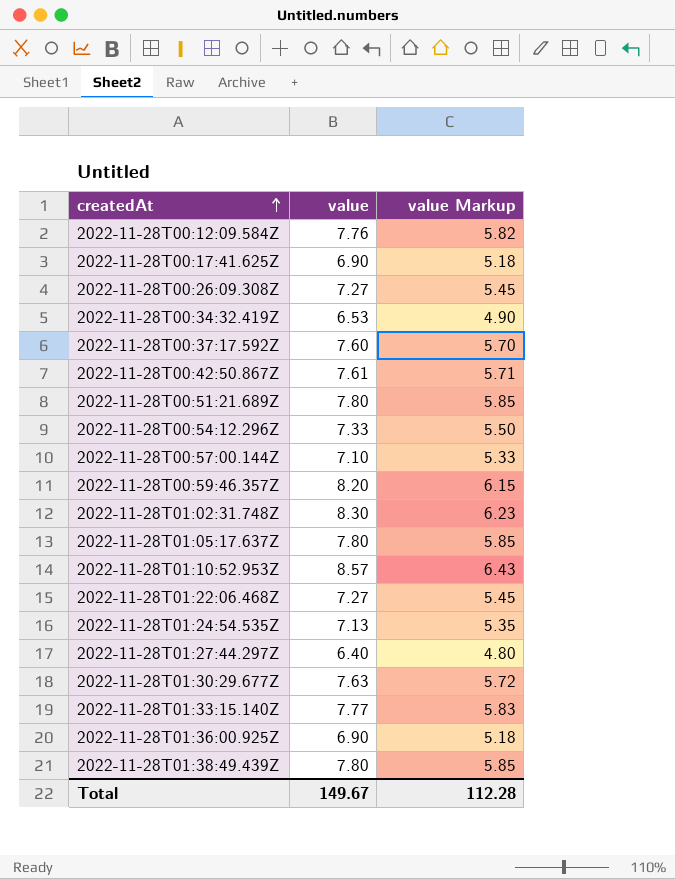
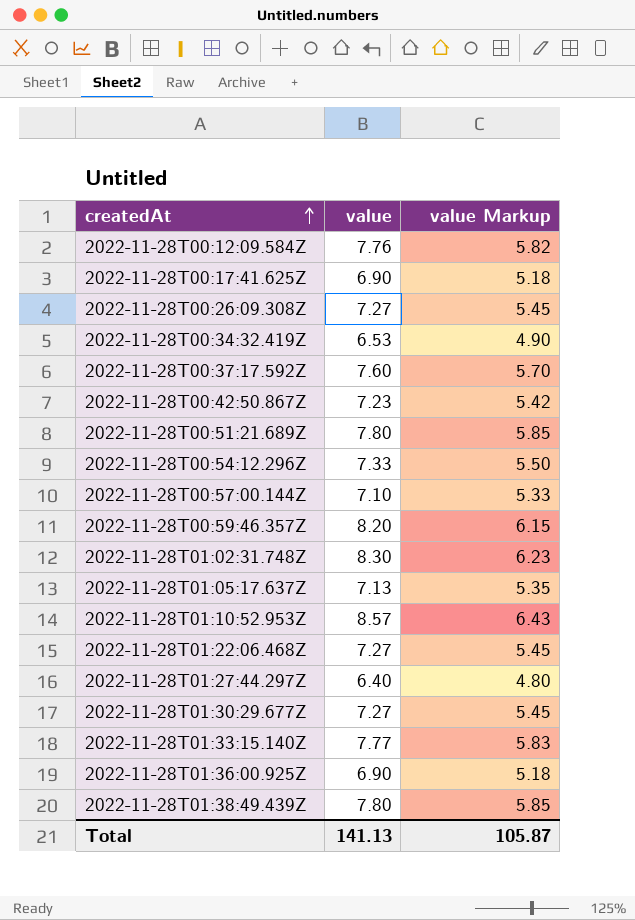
row 2022-11-28T01:24:54.535Z: 7.13 | 5.35 -> none
2022-11-28T00:42:50.867Z | value: 7.61 -> 7.23
2022-11-28T00:42:50.867Z | value Markup: 5.71 -> 5.42
2022-11-28T01:05:17.637Z | value: 7.80 -> 7.13
2022-11-28T01:05:17.637Z | value Markup: 5.85 -> 5.35
2022-11-28T01:30:29.677Z | value: 7.63 -> 7.27
2022-11-28T01:30:29.677Z | value Markup: 5.72 -> 5.45
Total | value: 149.67 -> 141.13
Total | value Markup: 112.28 -> 105.87

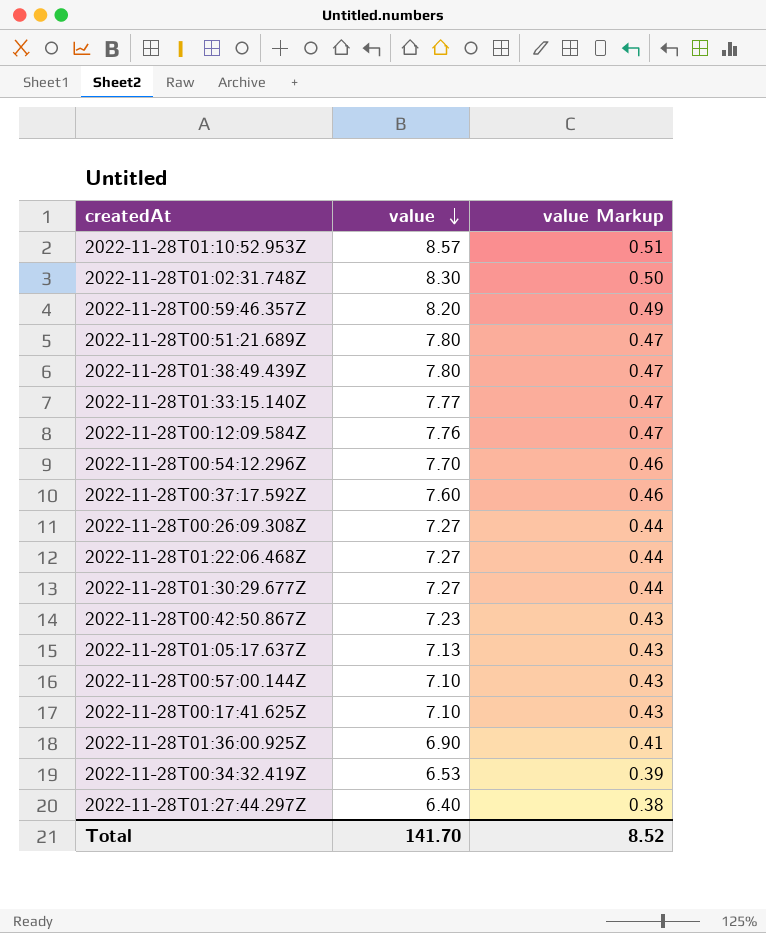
row order: createdAt ascending -> value descending
column value Markup | formula: [value] * 0.75 -> [value] * 0.06
2022-11-28T00:54:12.296Z | value: 7.33 -> 7.70
2022-11-28T00:17:41.625Z | value: 6.90 -> 7.10
Total | value: 141.13 -> 141.70
Total | value Markup: 105.87 -> 8.52

